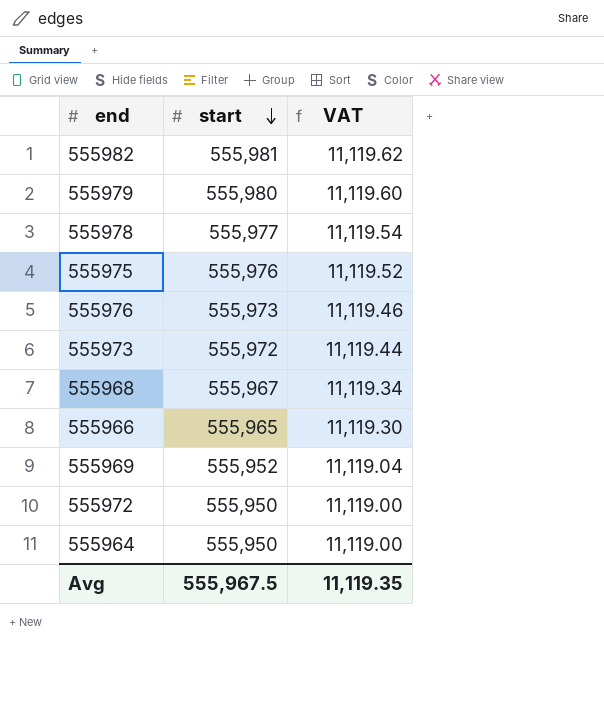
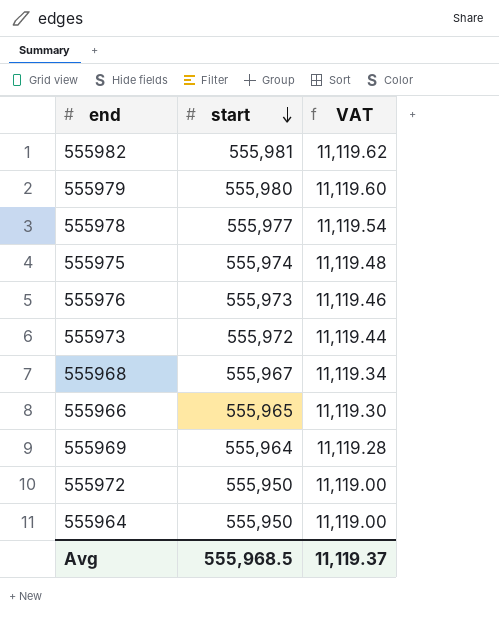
555975 | start: 555,976 -> 555,974
555975 | VAT: 11,119.52 -> 11,119.48
555969 | start: 555,952 -> 555,964
555969 | VAT: 11,119.04 -> 11,119.28
Avg | start: 555,967.5 -> 555,968.5
Avg | VAT: 11,119.35 -> 11,119.37

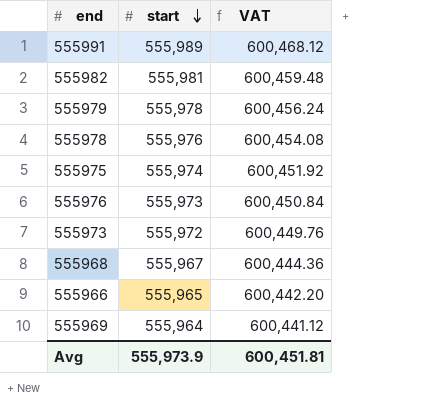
column VAT | formula: [start] * 0.02 -> [start] * 1.08
row 555972: 555,950 | 11,119.00 -> none
row 555964: 555,950 | 11,119.00 -> none
row 555991: none -> 555,989 | 600,468.12
555979 | start: 555,980 -> 555,978
555978 | start: 555,977 -> 555,976
Avg | start: 555,968.5 -> 555,973.9
Avg | VAT: 11,119.37 -> 600,451.81

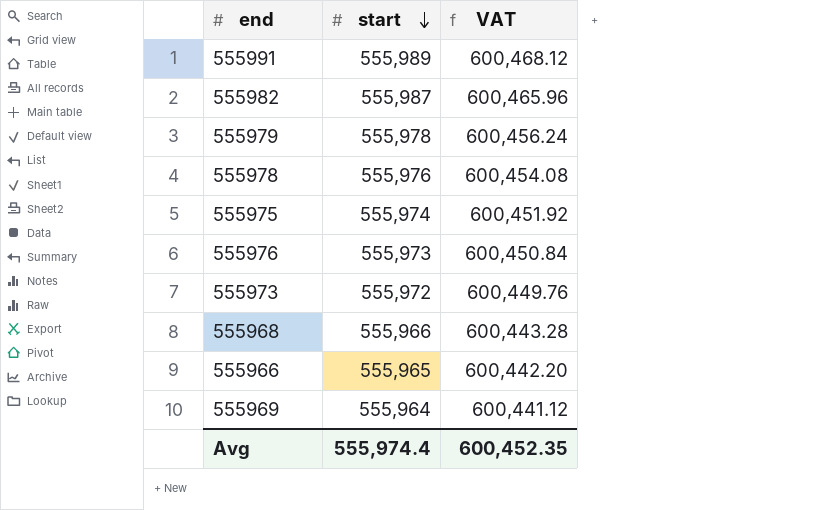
555982 | start: 555,981 -> 555,987
555982 | VAT: 600,459.48 -> 600,465.96
555968 | start: 555,967 -> 555,966
555968 | VAT: 600,444.36 -> 600,443.28
Avg | start: 555,973.9 -> 555,974.4
Avg | VAT: 600,451.81 -> 600,452.35

